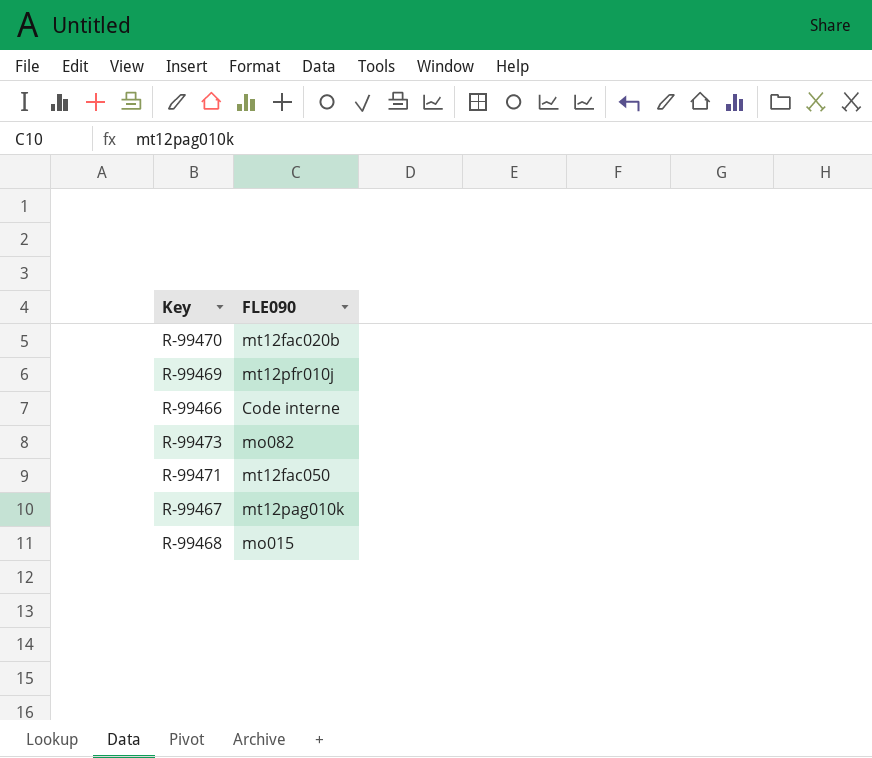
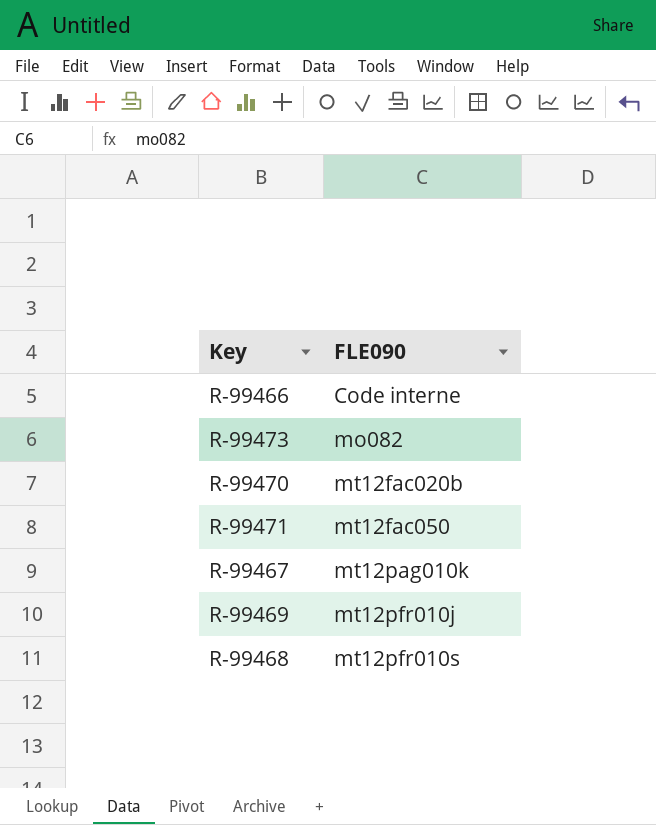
row order: none -> FLE090 ascending
R-99468 | FLE090: mo015 -> mt12pfr010s

